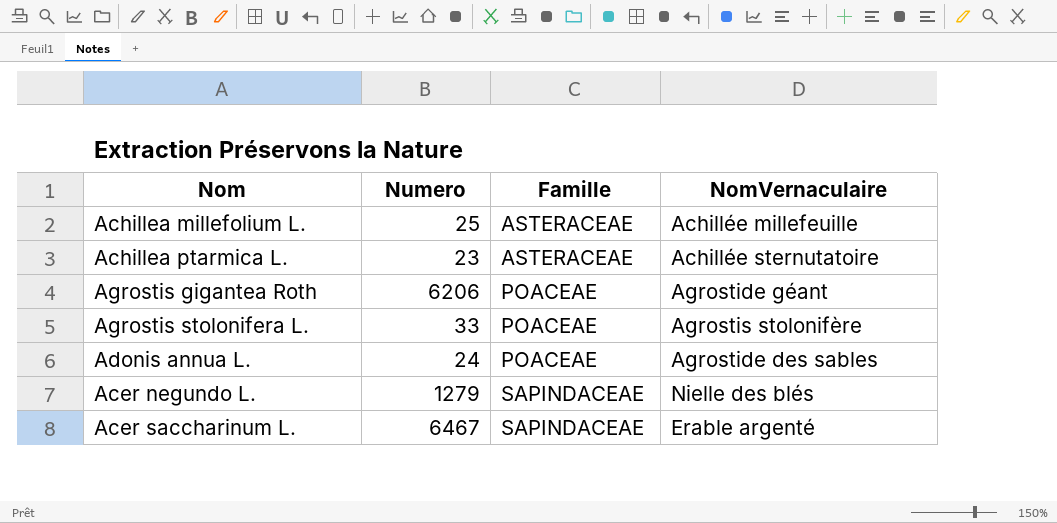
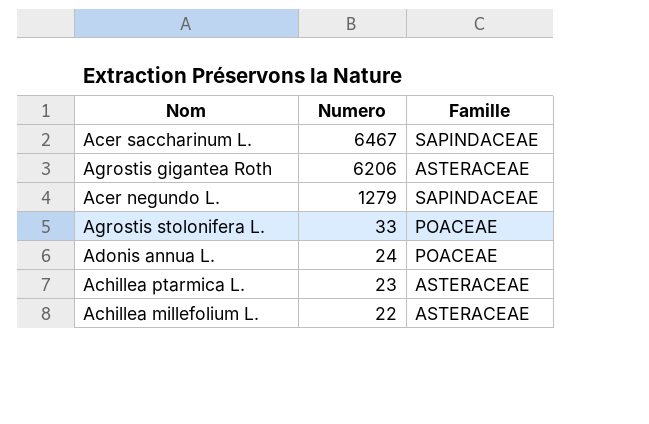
row order: Famille ascending -> Numero descending
column NomVernaculaire | position: 4 -> none
Agrostis gigantea Roth | Famille: POACEAE -> ASTERACEAE
Achillea millefolium L. | Numero: 25 -> 22

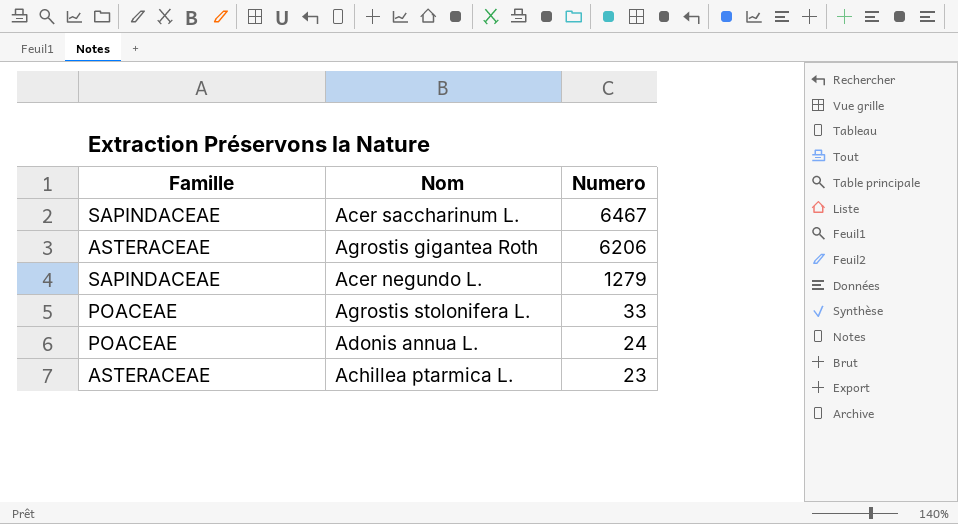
column Famille | position: 3 -> 1
row Achillea millefolium L.: 22 | ASTERACEAE -> none

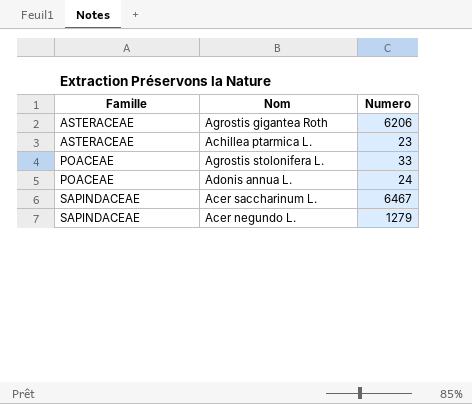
row order: Numero descending -> Famille ascending

